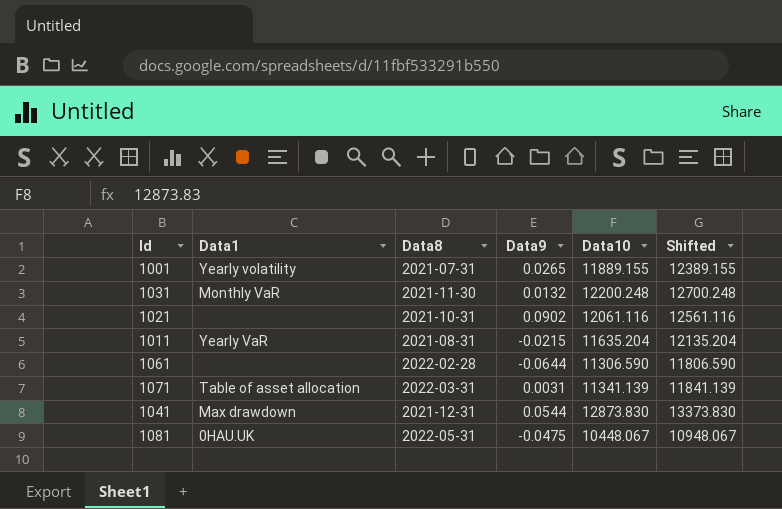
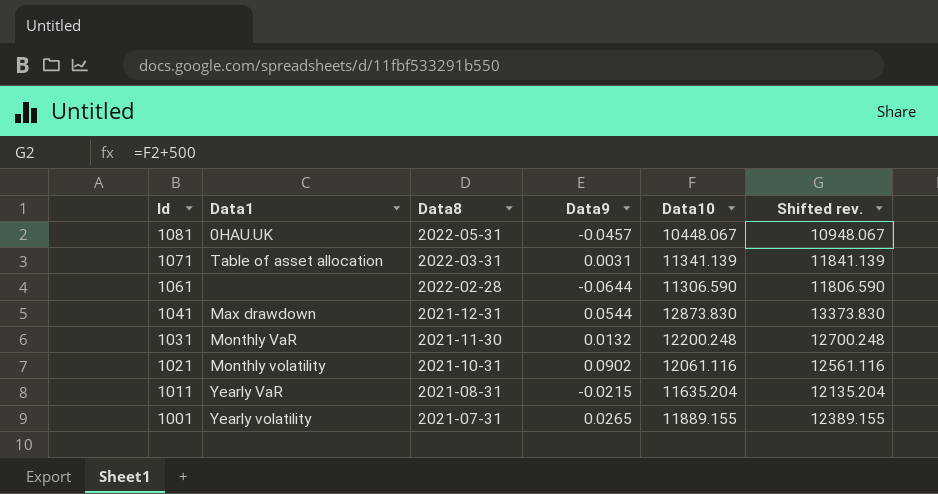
row order: none -> Id descending
column name: Shifted -> Shifted rev.
1081 | Data9: -0.0475 -> -0.0457
1021 | Data1: none -> Monthly volatility

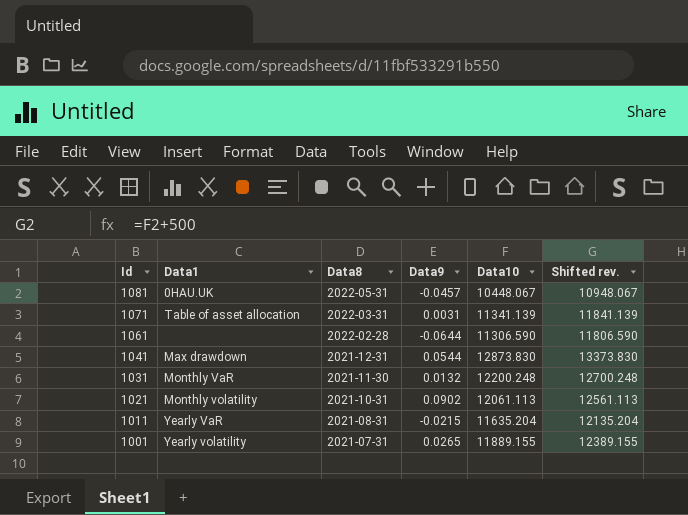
1021 | Data10: 12061.116 -> 12061.113
1021 | Shifted rev.: 12561.116 -> 12561.113

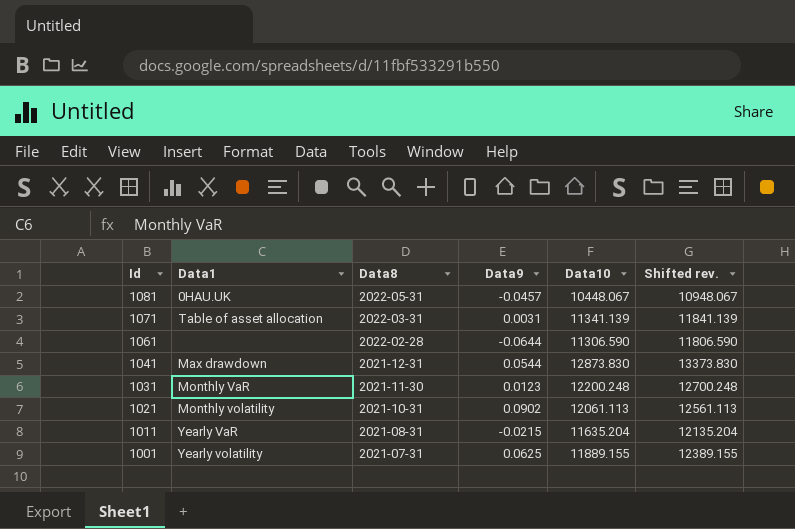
1031 | Data9: 0.0132 -> 0.0123
1001 | Data9: 0.0265 -> 0.0625

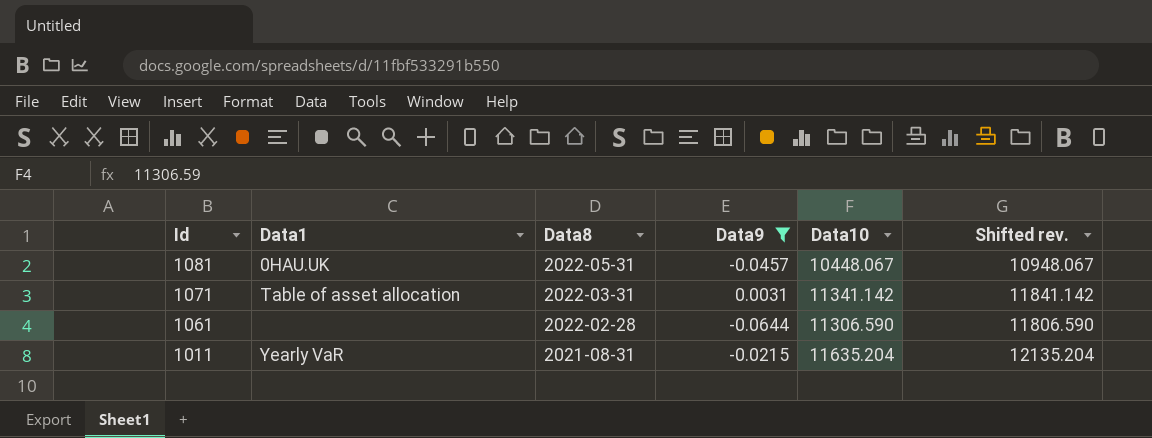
filter: none -> Data9 <= 0.0031
1071 | Data10: 11341.139 -> 11341.142
1071 | Shifted rev.: 11841.139 -> 11841.142

